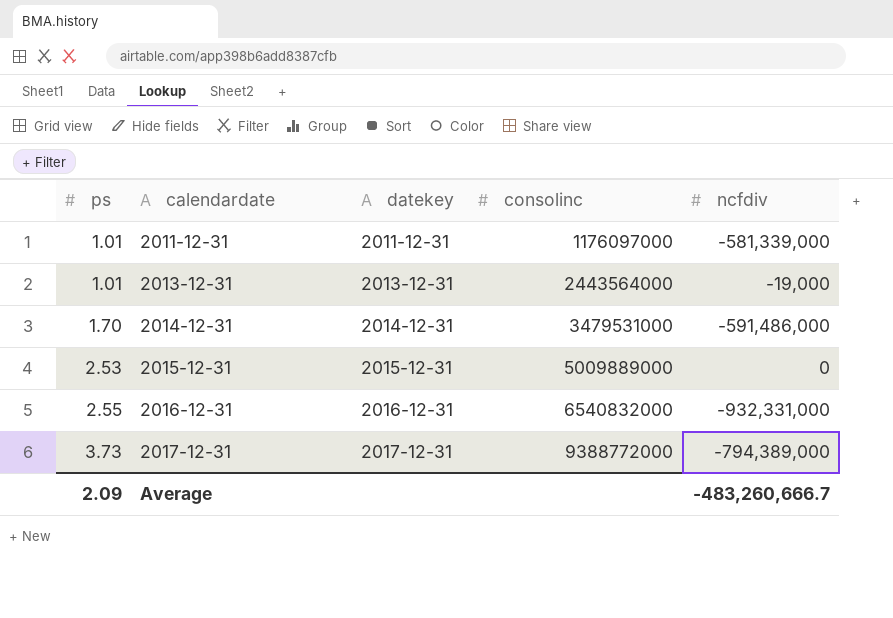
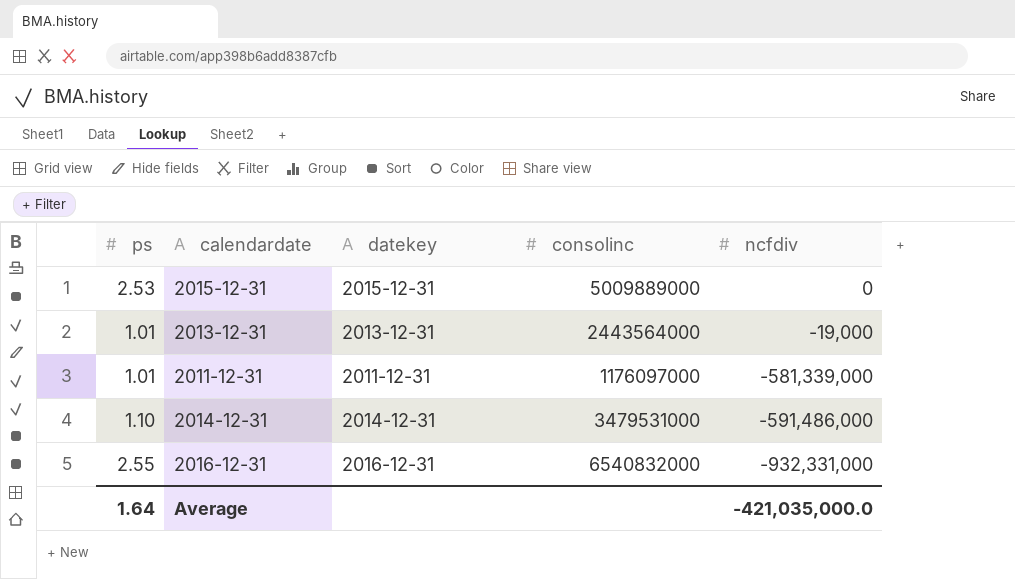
row order: ps ascending -> ncfdiv descending
row 2017-12-31: 3.73 | 2017-12-31 | 9388772000 | -794,389,000 -> none
2014-12-31 | ps: 1.70 -> 1.10
Average | ps: 2.09 -> 1.64
Average | ncfdiv: -483,260,666.7 -> -421,035,000.0

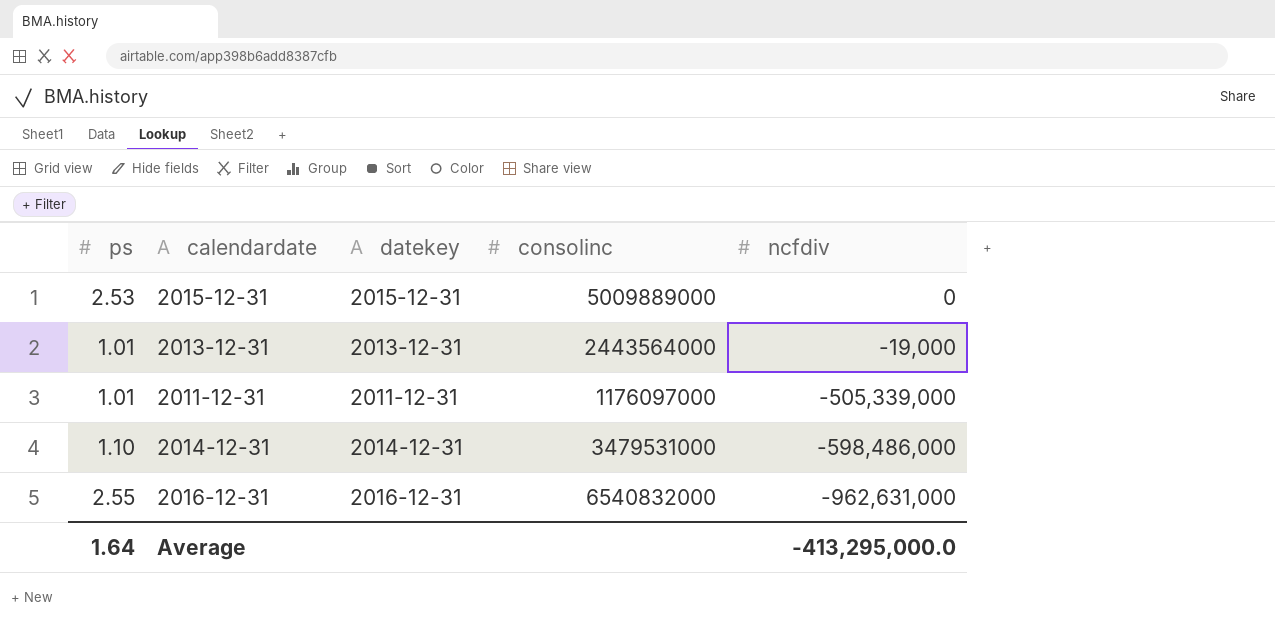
2011-12-31 | ncfdiv: -581,339,000 -> -505,339,000
2014-12-31 | ncfdiv: -591,486,000 -> -598,486,000
2016-12-31 | ncfdiv: -932,331,000 -> -962,631,000
Average | ncfdiv: -421,035,000.0 -> -413,295,000.0

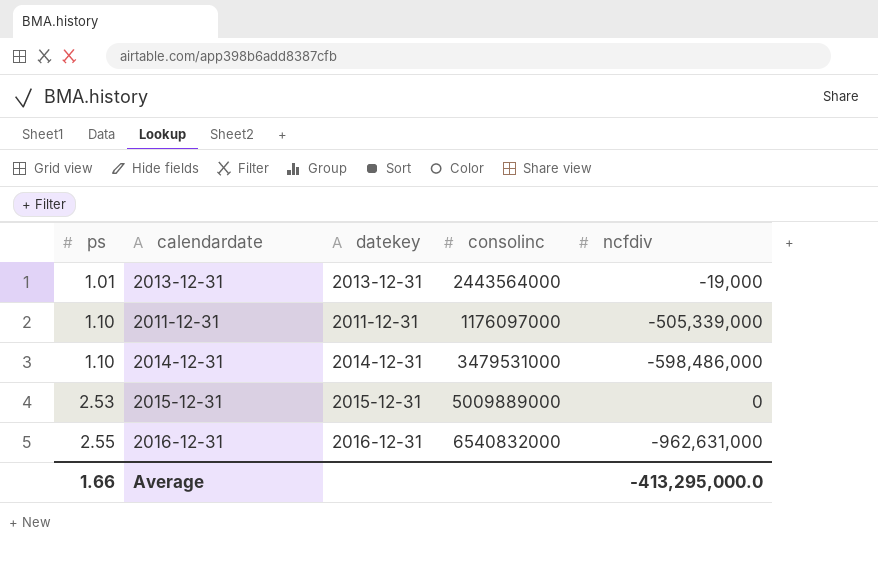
row order: ncfdiv descending -> ps ascending
2011-12-31 | ps: 1.01 -> 1.10
Average | ps: 1.64 -> 1.66

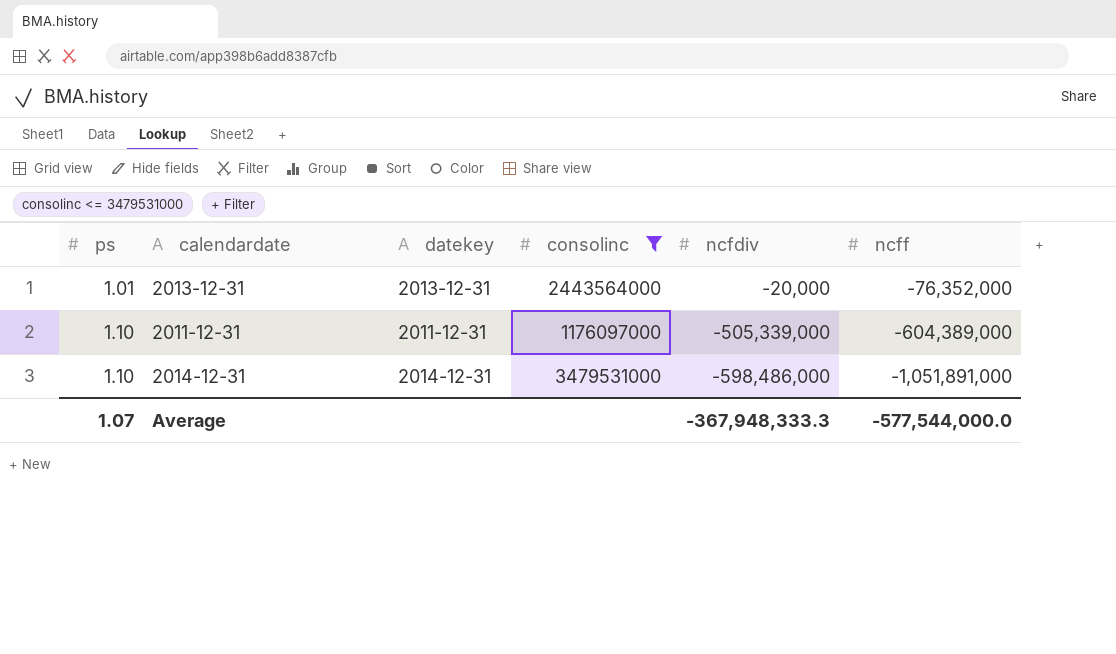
filter: none -> consolinc <= 3479531000
column ncff | position: none -> 6
2013-12-31 | ncfdiv: -19,000 -> -20,000
Average | ps: 1.66 -> 1.07
Average | ncfdiv: -413,295,000.0 -> -367,948,333.3

